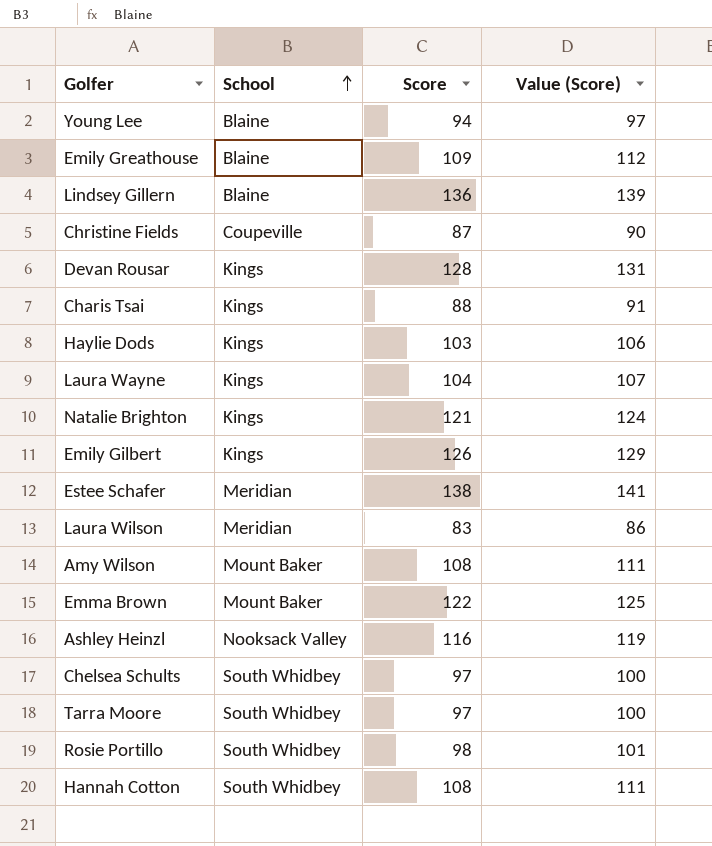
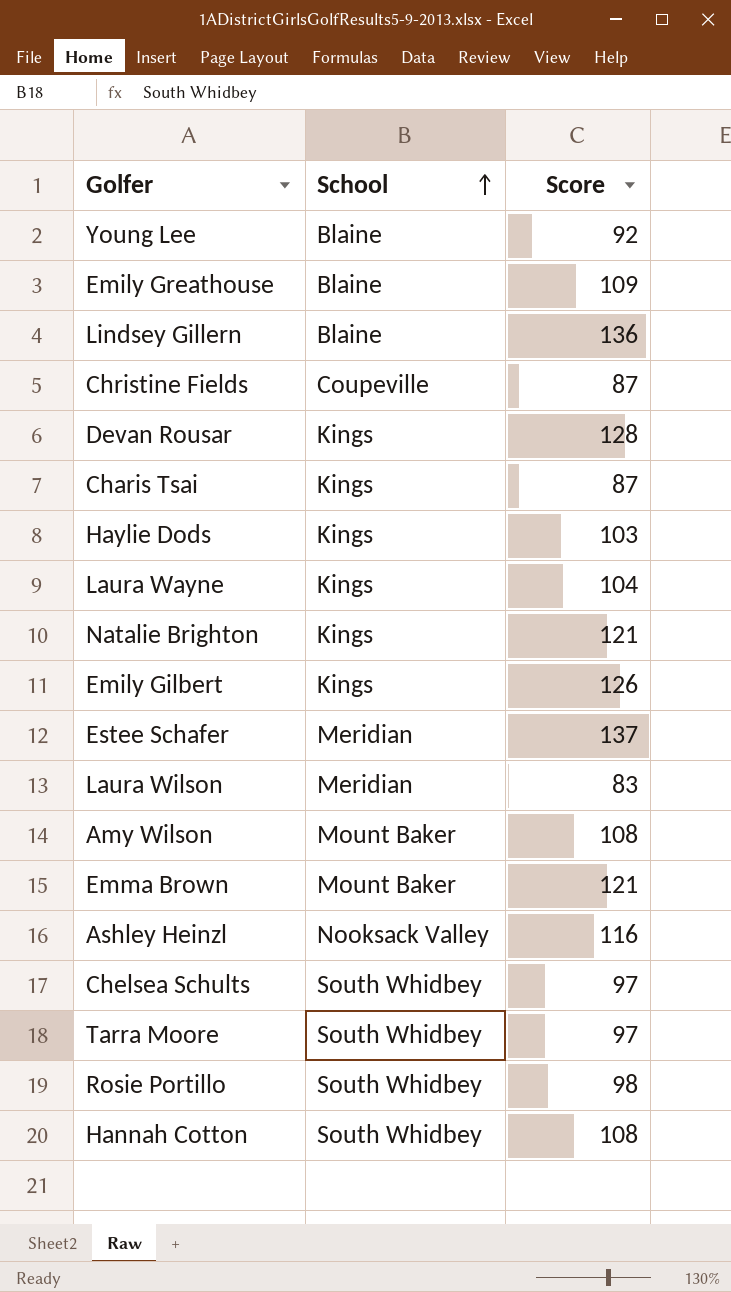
column Value (Score) | formula: [Score] + 3 -> none
Young Lee | Score: 94 -> 92
Charis Tsai | Score: 88 -> 87
Estee Schafer | Score: 138 -> 137
Emma Brown | Score: 122 -> 121

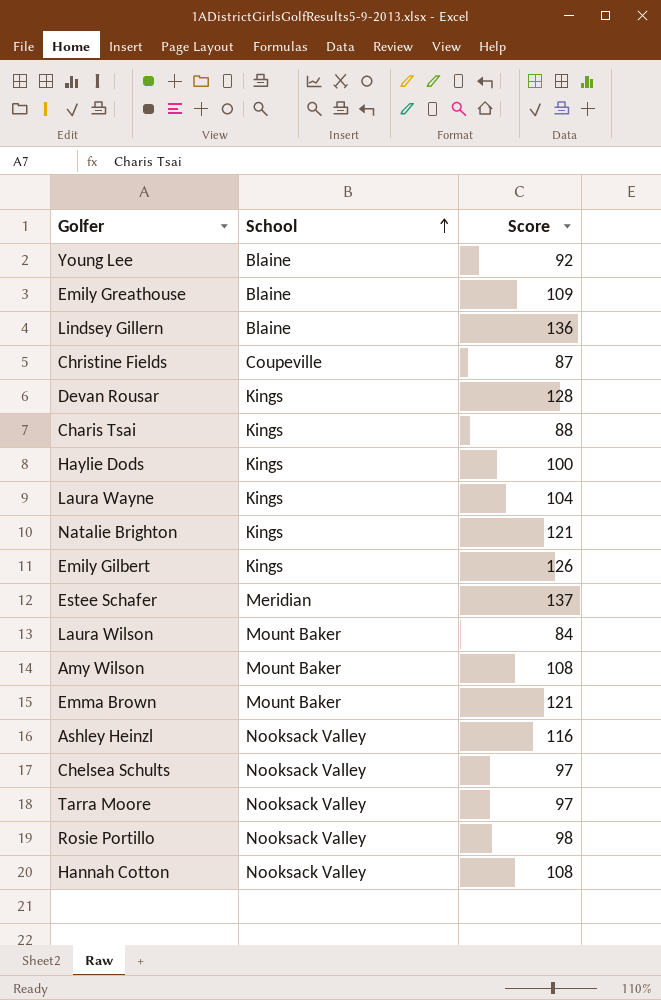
Charis Tsai | Score: 87 -> 88
Haylie Dods | Score: 103 -> 100
Laura Wilson | School: Meridian -> Mount Baker
Laura Wilson | Score: 83 -> 84
Chelsea Schults | School: South Whidbey -> Nooksack Valley
Tarra Moore | School: South Whidbey -> Nooksack Valley
Rosie Portillo | School: South Whidbey -> Nooksack Valley
Hannah Cotton | School: South Whidbey -> Nooksack Valley

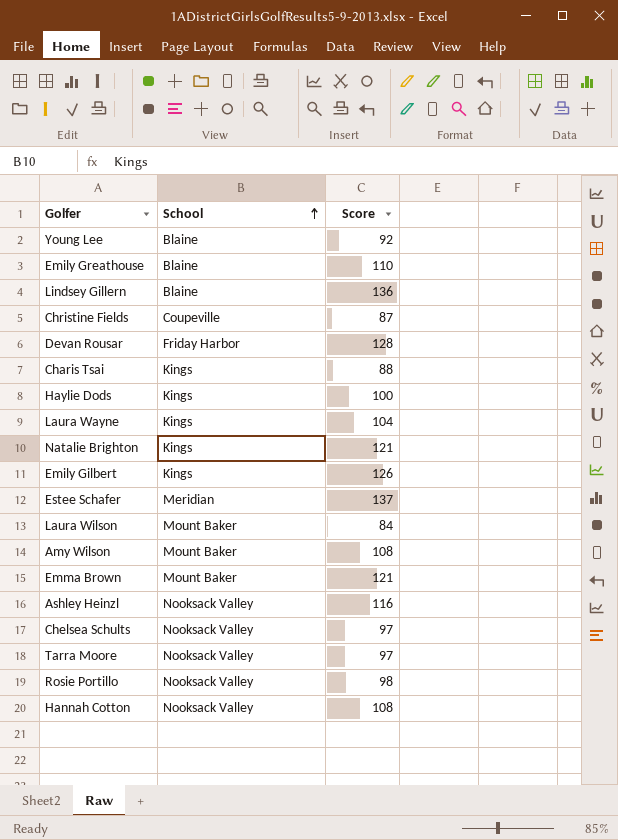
Emily Greathouse | Score: 109 -> 110
Devan Rousar | School: Kings -> Friday Harbor

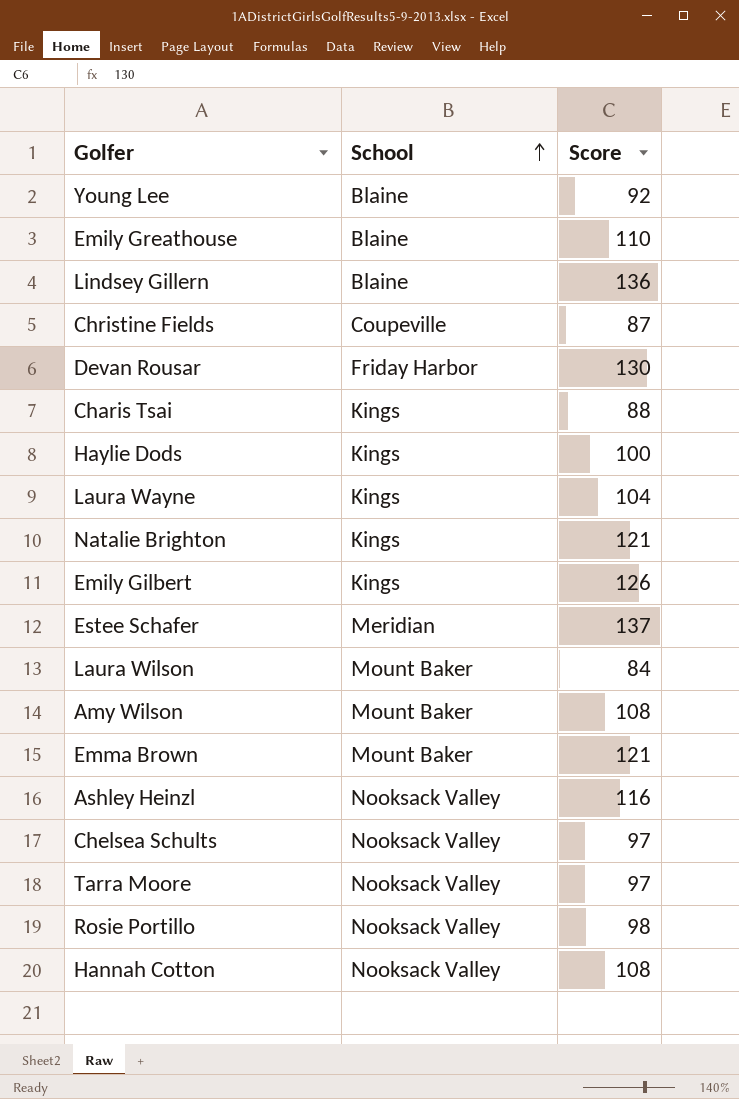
Devan Rousar | Score: 128 -> 130

